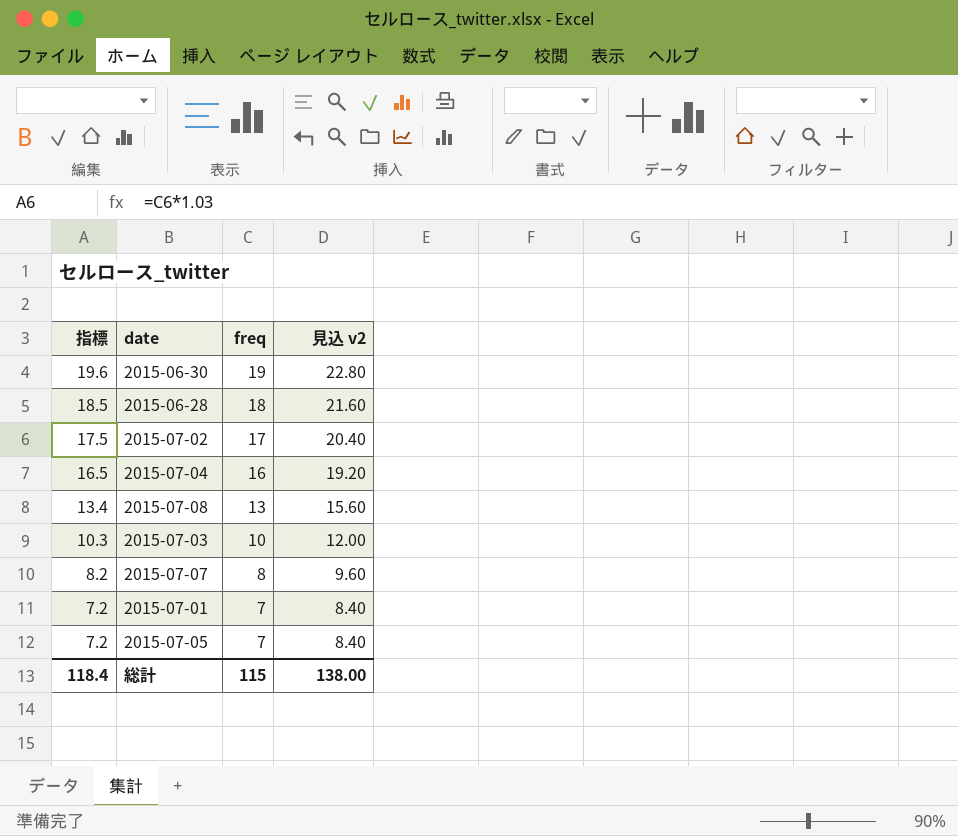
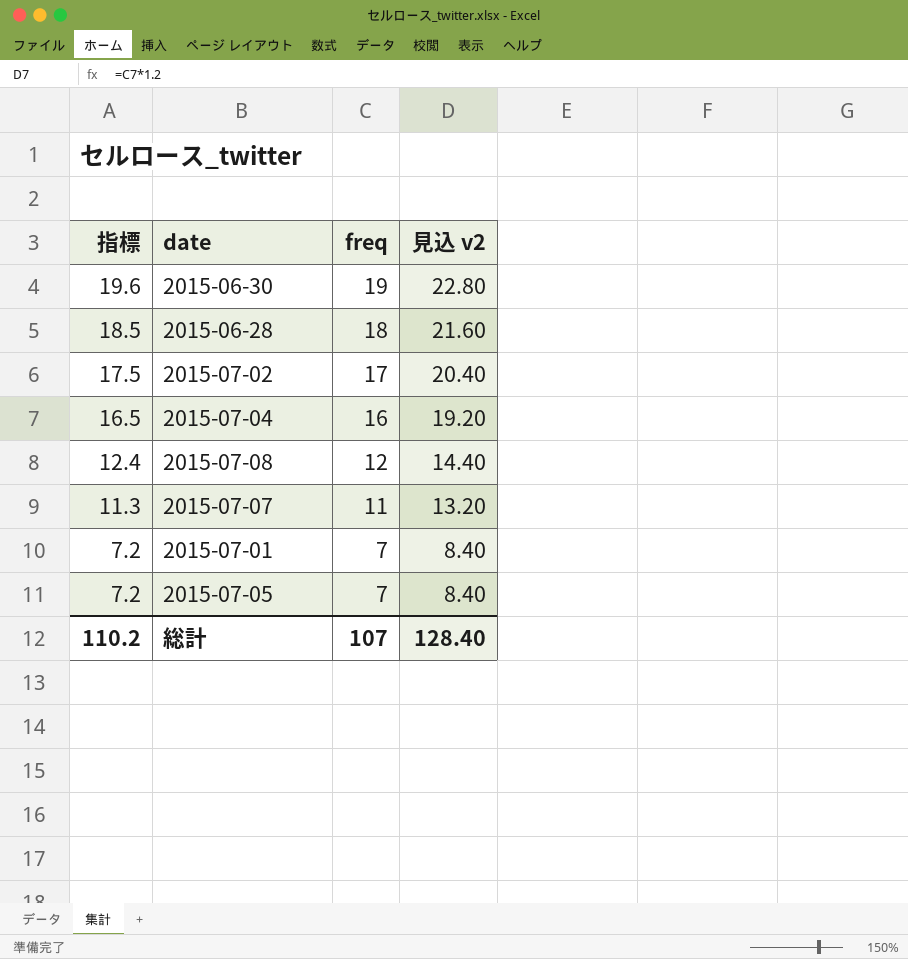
row 2015-07-03: 10.3 | 10 | 12.00 -> none
2015-07-08 | 指標: 13.4 -> 12.4
2015-07-08 | freq: 13 -> 12
2015-07-08 | 見込 v2: 15.60 -> 14.40
2015-07-07 | 指標: 8.2 -> 11.3
2015-07-07 | freq: 8 -> 11
2015-07-07 | 見込 v2: 9.60 -> 13.20
総計 | 指標: 118.4 -> 110.2
総計 | freq: 115 -> 107
総計 | 見込 v2: 138.00 -> 128.40

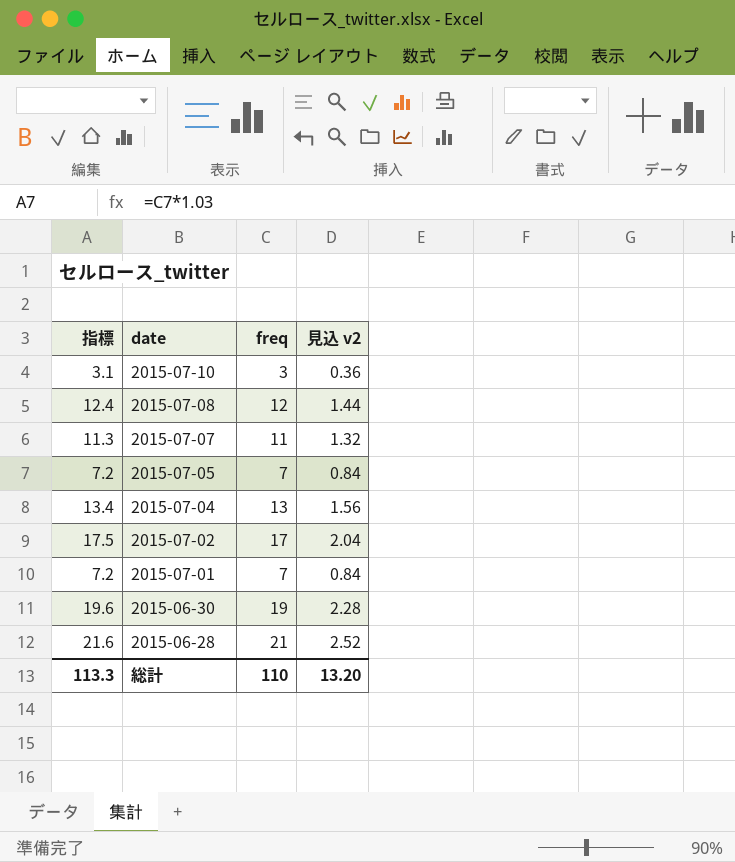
row order: 指標 descending -> date descending
column 見込 v2 | formula: [freq] * 1.2 -> [freq] * 0.12
row 2015-07-10: none -> 3.1 | 3 | 0.36
2015-07-04 | 指標: 16.5 -> 13.4
2015-07-04 | freq: 16 -> 13
2015-06-28 | 指標: 18.5 -> 21.6
2015-06-28 | freq: 18 -> 21
総計 | 指標: 110.2 -> 113.3
総計 | freq: 107 -> 110
総計 | 見込 v2: 128.40 -> 13.20

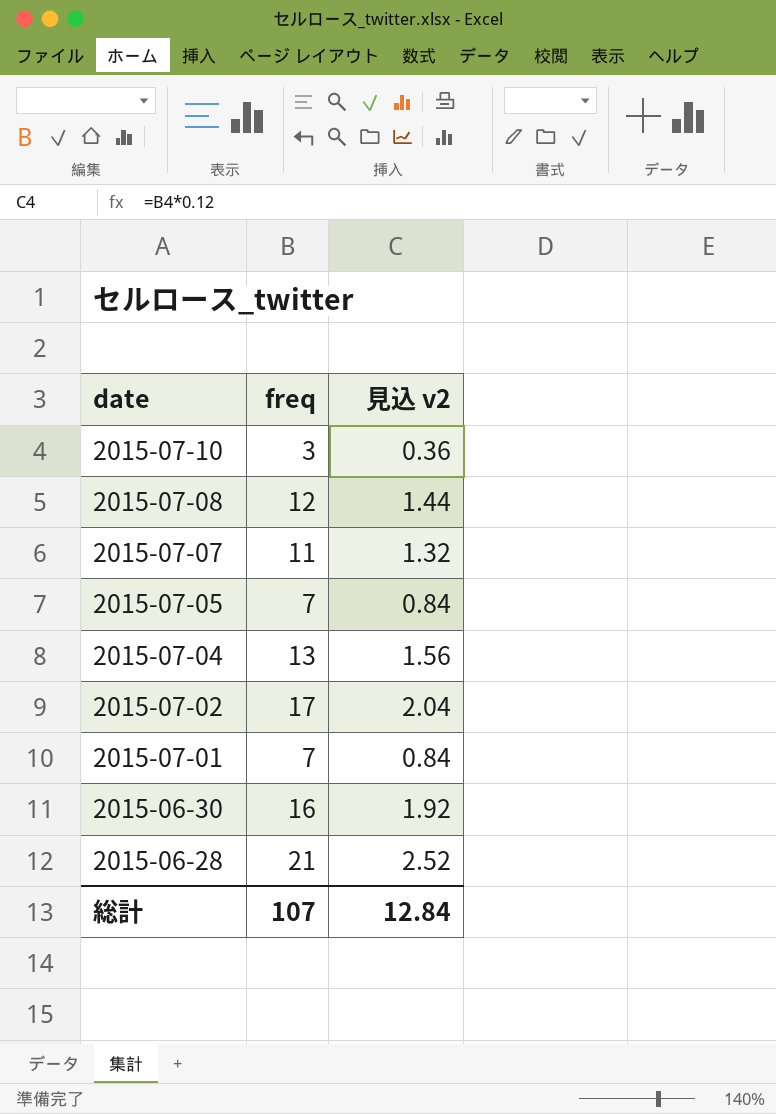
column 指標 | formula: [freq] * 1.03 -> none
2015-06-30 | freq: 19 -> 16
2015-06-30 | 見込 v2: 2.28 -> 1.92
総計 | freq: 110 -> 107
総計 | 見込 v2: 13.20 -> 12.84

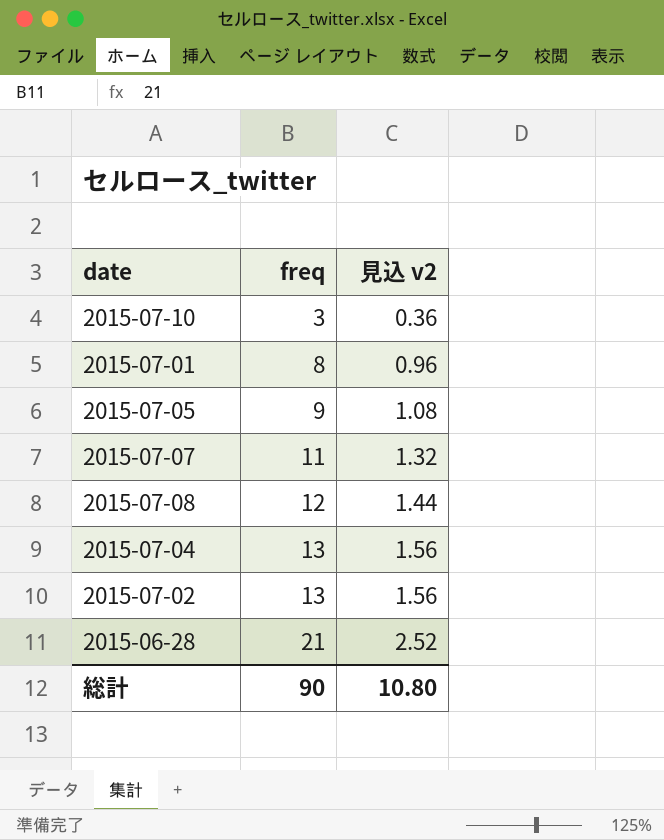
row order: date descending -> freq ascending
row 2015-06-30: 16 | 1.92 -> none
2015-07-01 | freq: 7 -> 8
2015-07-01 | 見込 v2: 0.84 -> 0.96
2015-07-05 | freq: 7 -> 9
2015-07-05 | 見込 v2: 0.84 -> 1.08
2015-07-02 | freq: 17 -> 13
2015-07-02 | 見込 v2: 2.04 -> 1.56
総計 | freq: 107 -> 90
総計 | 見込 v2: 12.84 -> 10.80

